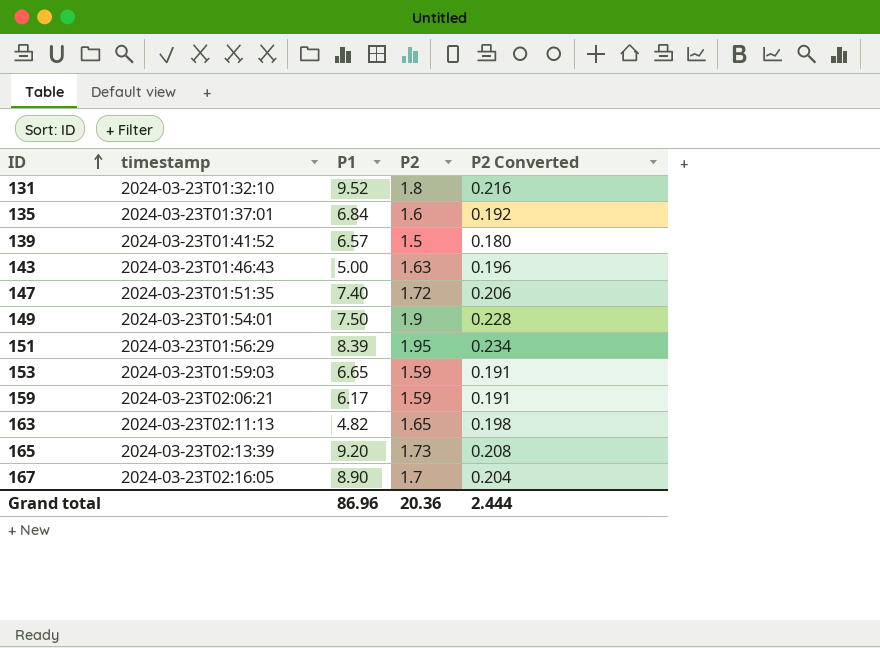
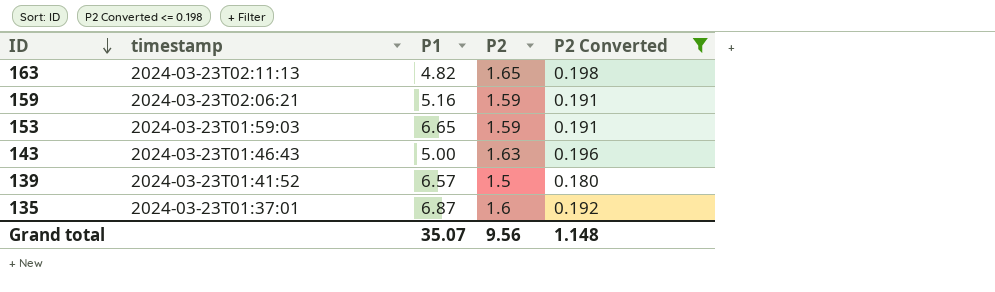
filter: none -> P2 Converted <= 0.198
row order: ID ascending -> ID descending
159 | P1: 6.17 -> 5.16
135 | P1: 6.84 -> 6.87
Grand total | P1: 86.96 -> 35.07
Grand total | P2: 20.36 -> 9.56
Grand total | P2 Converted: 2.444 -> 1.148

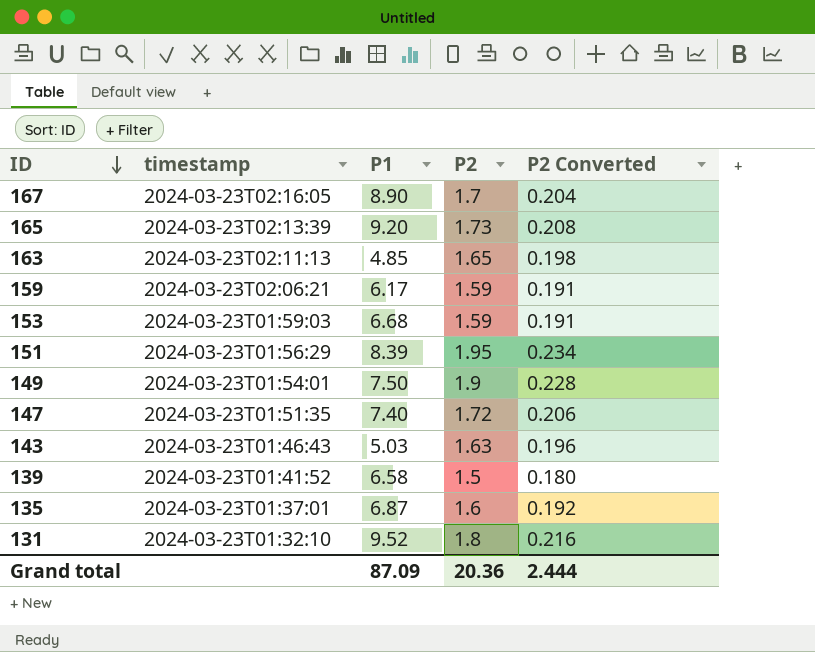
filter: P2 Converted <= 0.198 -> none
163 | P1: 4.82 -> 4.85
159 | P1: 5.16 -> 6.17
153 | P1: 6.65 -> 6.68
143 | P1: 5.00 -> 5.03
139 | P1: 6.57 -> 6.58
Grand total | P1: 35.07 -> 87.09
Grand total | P2: 9.56 -> 20.36
Grand total | P2 Converted: 1.148 -> 2.444

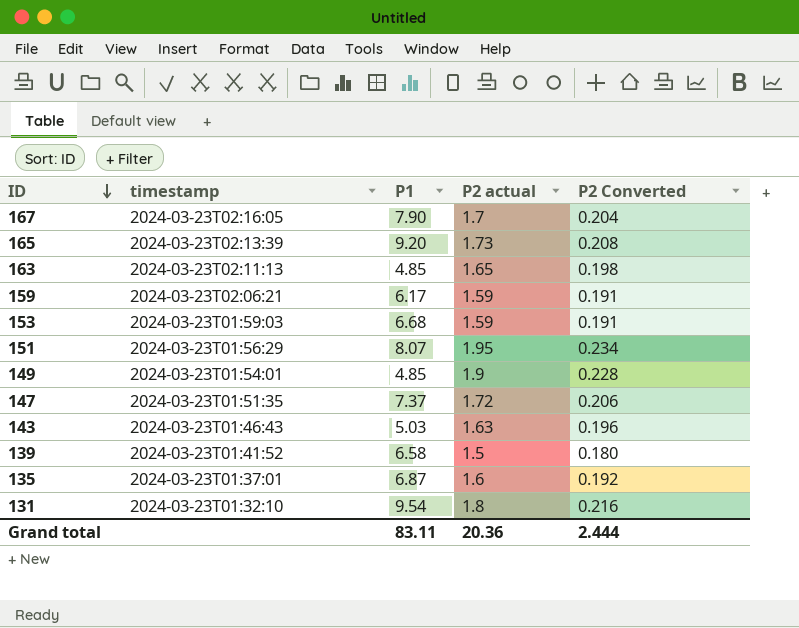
column name: P2 -> P2 actual
167 | P1: 8.90 -> 7.90
151 | P1: 8.39 -> 8.07
149 | P1: 7.50 -> 4.85
147 | P1: 7.40 -> 7.37
131 | P1: 9.52 -> 9.54
Grand total | P1: 87.09 -> 83.11

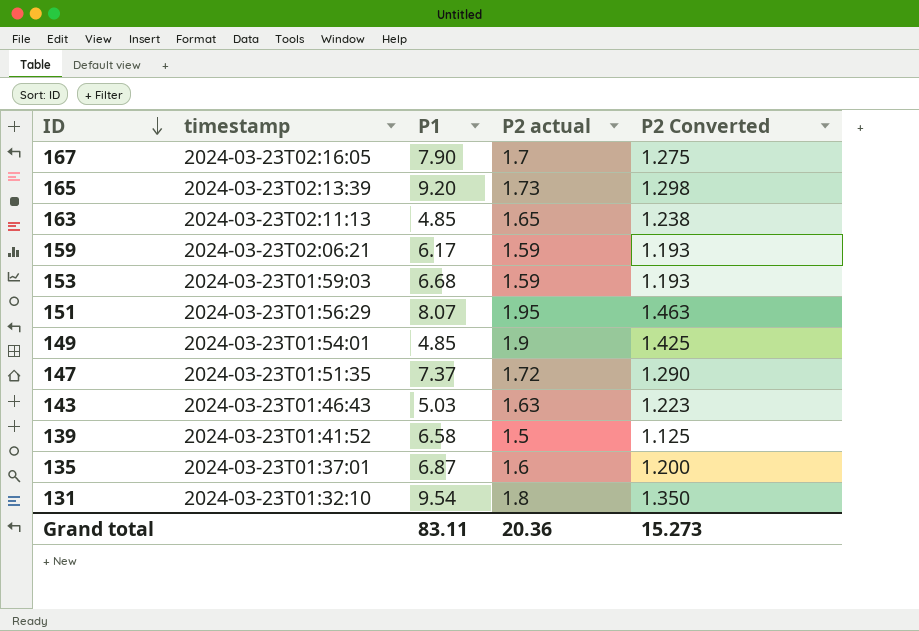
column P2 Converted | formula: [P2 actual] * 0.12 -> [P2 actual] * 0.75
Grand total | P2 Converted: 2.444 -> 15.273

